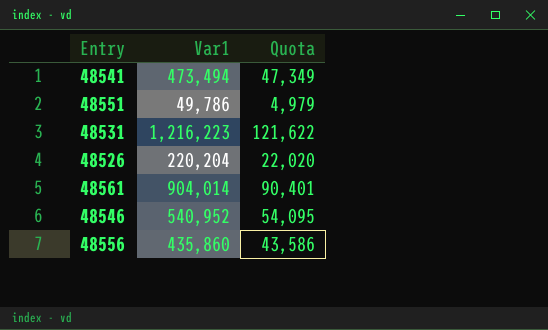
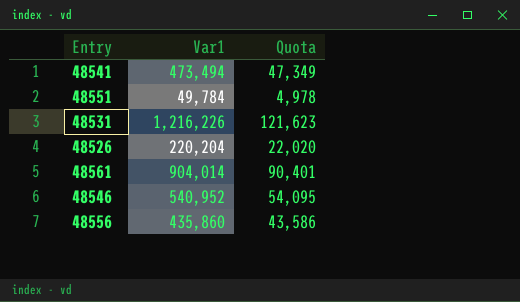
48551 | Var1: 49,786 -> 49,784
48551 | Quota: 4,979 -> 4,978
48531 | Var1: 1,216,223 -> 1,216,226
48531 | Quota: 121,622 -> 121,623

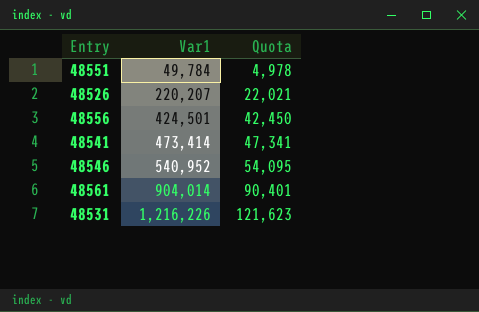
row order: none -> Var1 ascending
48526 | Var1: 220,204 -> 220,207
48526 | Quota: 22,020 -> 22,021
48556 | Var1: 435,860 -> 424,501
48556 | Quota: 43,586 -> 42,450
48541 | Var1: 473,494 -> 473,414
48541 | Quota: 47,349 -> 47,341

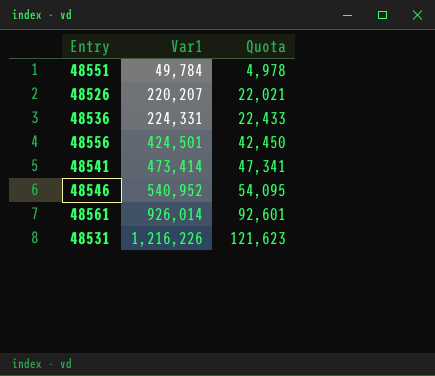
row 48536: none -> 224,331 | 22,433
48561 | Var1: 904,014 -> 926,014
48561 | Quota: 90,401 -> 92,601

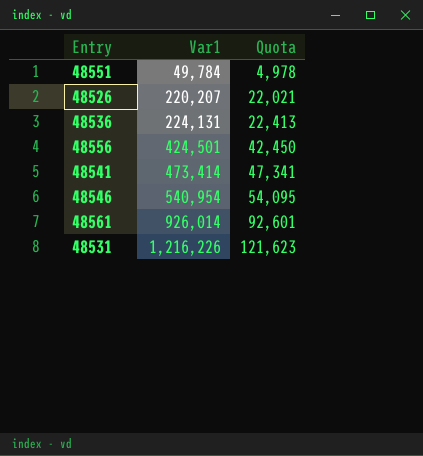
48536 | Var1: 224,331 -> 224,131
48536 | Quota: 22,433 -> 22,413
48546 | Var1: 540,952 -> 540,954

